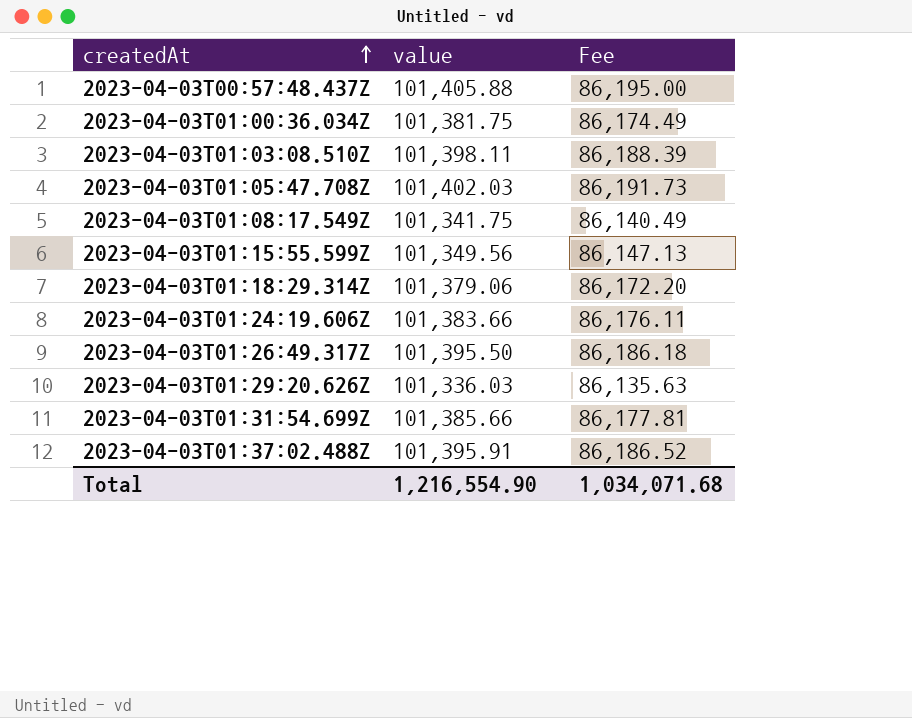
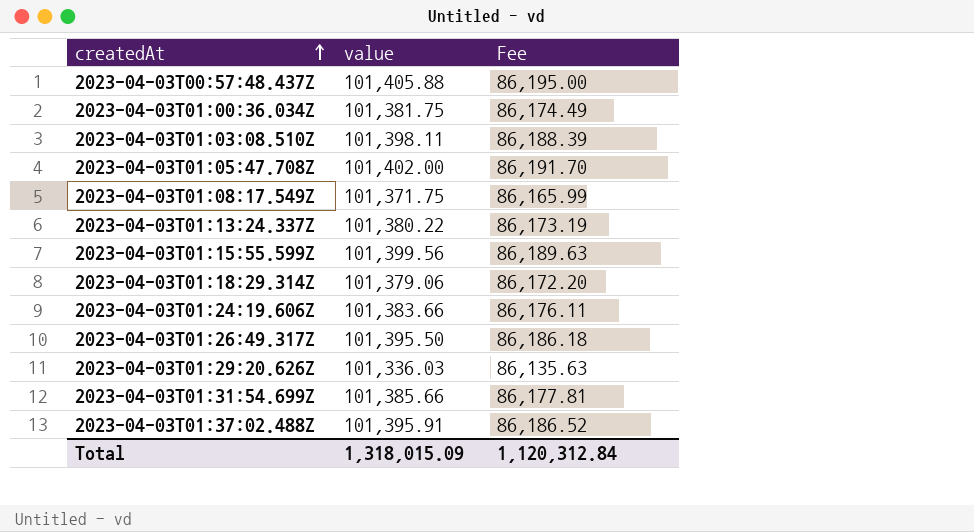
2023-04-03T01:05:47.708Z | value: 101,402.03 -> 101,402.00
2023-04-03T01:05:47.708Z | Fee: 86,191.73 -> 86,191.70
2023-04-03T01:08:17.549Z | value: 101,341.75 -> 101,371.75
2023-04-03T01:08:17.549Z | Fee: 86,140.49 -> 86,165.99
row 2023-04-03T01:13:24.337Z: none -> 101,380.22 | 86,173.19
2023-04-03T01:15:55.599Z | value: 101,349.56 -> 101,399.56
2023-04-03T01:15:55.599Z | Fee: 86,147.13 -> 86,189.63
Total | value: 1,216,554.90 -> 1,318,015.09
Total | Fee: 1,034,071.68 -> 1,120,312.84

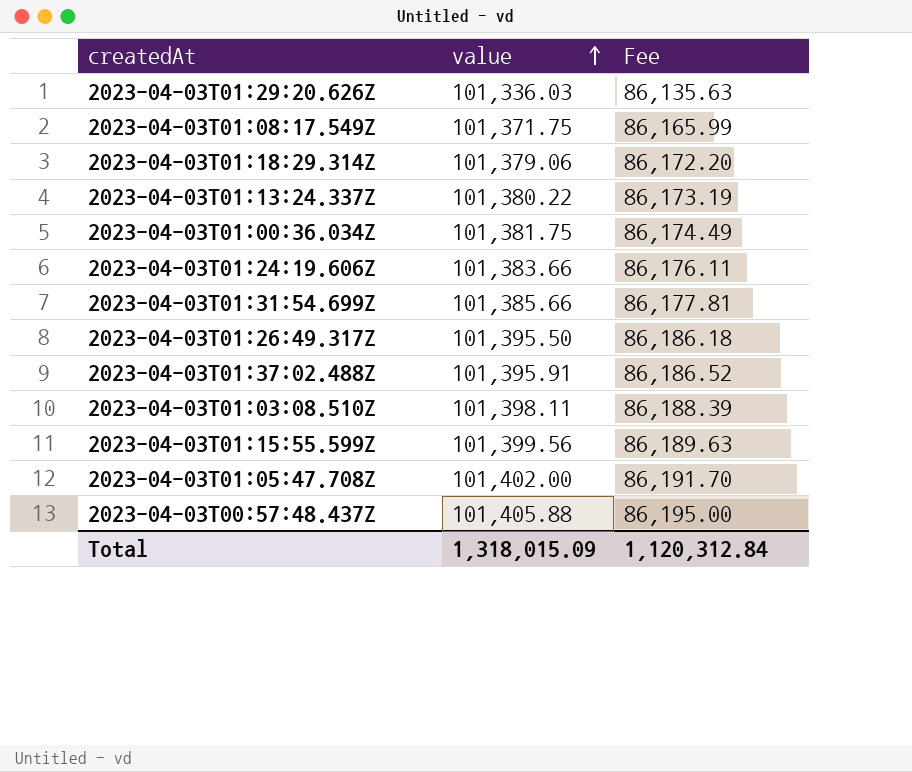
row order: createdAt ascending -> value ascending

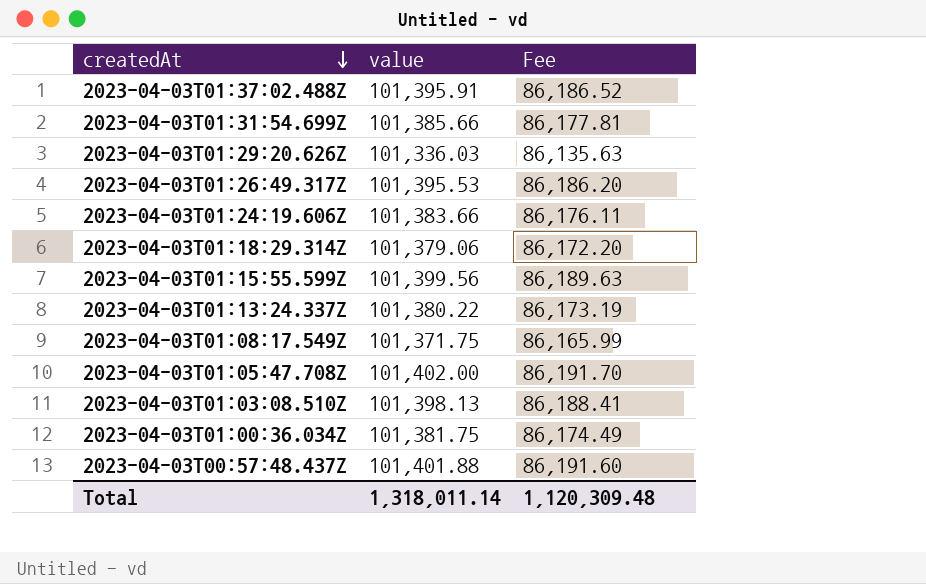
row order: value ascending -> createdAt descending
2023-04-03T01:26:49.317Z | value: 101,395.50 -> 101,395.53
2023-04-03T01:26:49.317Z | Fee: 86,186.18 -> 86,186.20
2023-04-03T01:03:08.510Z | value: 101,398.11 -> 101,398.13
2023-04-03T01:03:08.510Z | Fee: 86,188.39 -> 86,188.41
2023-04-03T00:57:48.437Z | value: 101,405.88 -> 101,401.88
2023-04-03T00:57:48.437Z | Fee: 86,195.00 -> 86,191.60
Total | value: 1,318,015.09 -> 1,318,011.14
Total | Fee: 1,120,312.84 -> 1,120,309.48

